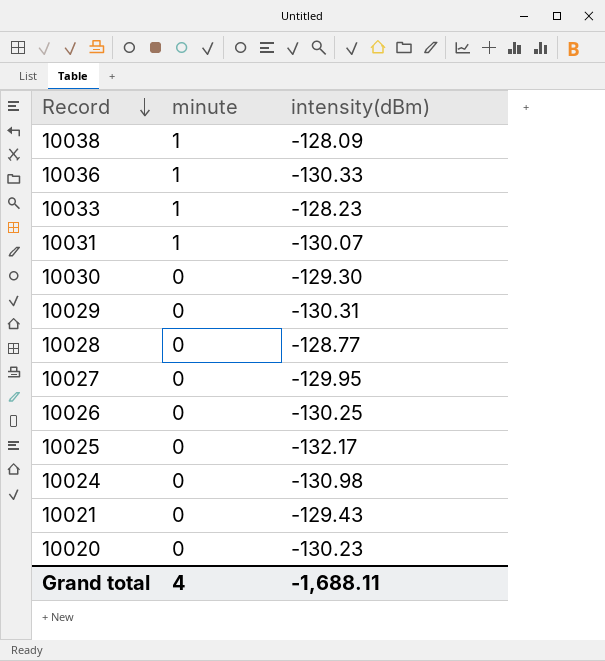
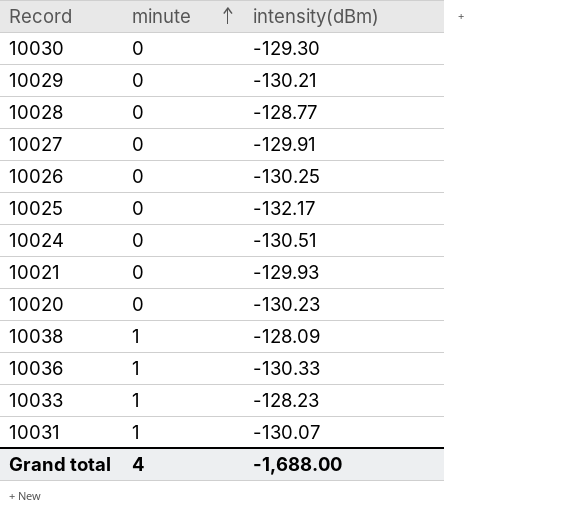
row order: Record descending -> minute ascending
10029 | intensity(dBm): -130.31 -> -130.21
10027 | intensity(dBm): -129.95 -> -129.91
10024 | intensity(dBm): -130.98 -> -130.51
10021 | intensity(dBm): -129.43 -> -129.93
Grand total | intensity(dBm): -1,688.11 -> -1,688.00

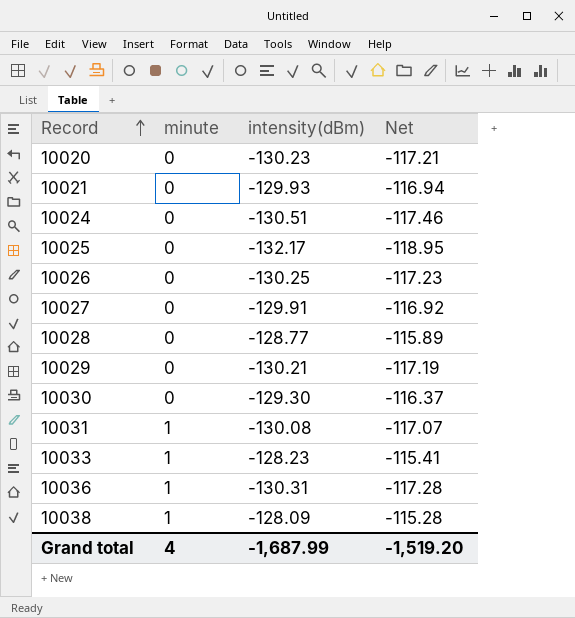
row order: minute ascending -> Record ascending
column Net | formula: none -> [intensity(dBm)] * 0.9
10031 | intensity(dBm): -130.07 -> -130.08
10036 | intensity(dBm): -130.33 -> -130.31
Grand total | intensity(dBm): -1,688.00 -> -1,687.99

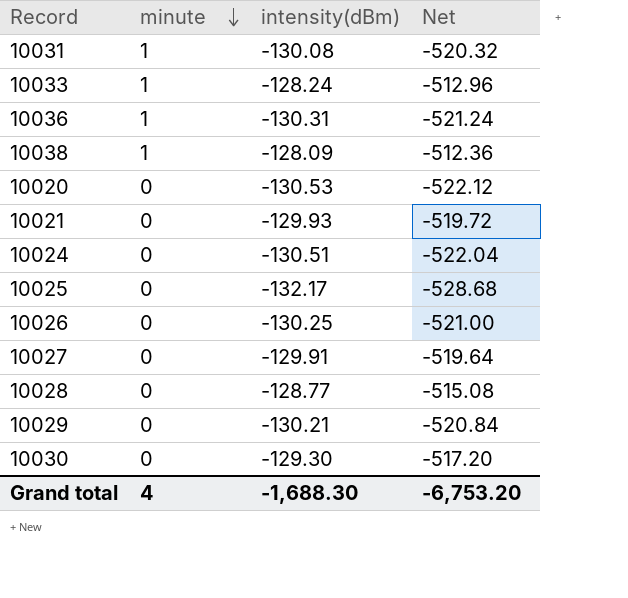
row order: Record ascending -> minute descending
column Net | formula: [intensity(dBm)] * 0.9 -> [intensity(dBm)] * 4
10033 | intensity(dBm): -128.23 -> -128.24
10020 | intensity(dBm): -130.23 -> -130.53
Grand total | intensity(dBm): -1,687.99 -> -1,688.30
Grand total | Net: -1,519.20 -> -6,753.20

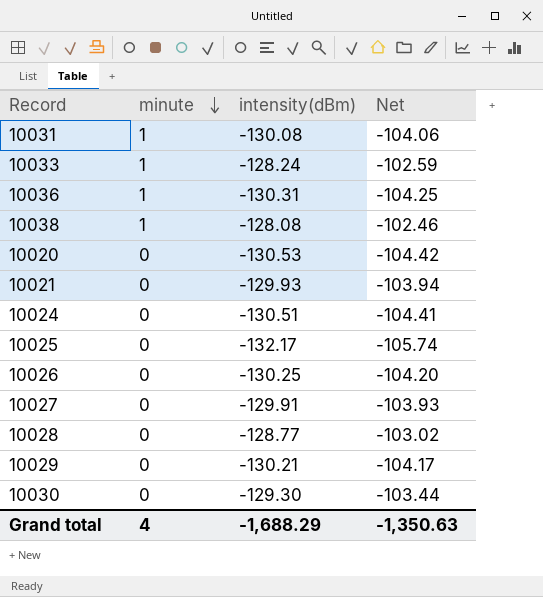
column Net | formula: [intensity(dBm)] * 4 -> [intensity(dBm)] * 0.8
10038 | intensity(dBm): -128.09 -> -128.08
Grand total | intensity(dBm): -1,688.30 -> -1,688.29
Grand total | Net: -6,753.20 -> -1,350.63

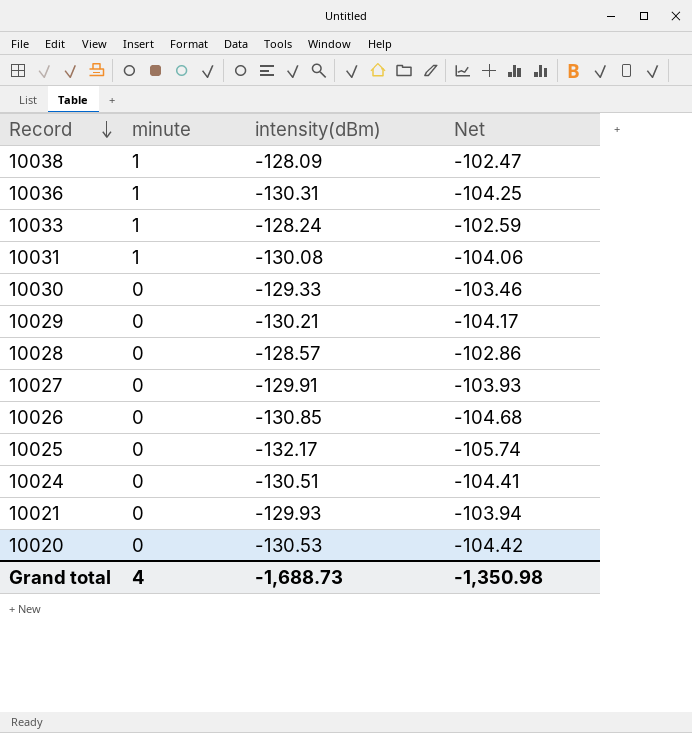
row order: minute descending -> Record descending
10038 | intensity(dBm): -128.08 -> -128.09
10038 | Net: -102.46 -> -102.47
10030 | intensity(dBm): -129.30 -> -129.33
10030 | Net: -103.44 -> -103.46
10028 | intensity(dBm): -128.77 -> -128.57
10028 | Net: -103.02 -> -102.86
10026 | intensity(dBm): -130.25 -> -130.85
10026 | Net: -104.20 -> -104.68
Grand total | intensity(dBm): -1,688.29 -> -1,688.73
Grand total | Net: -1,350.63 -> -1,350.98

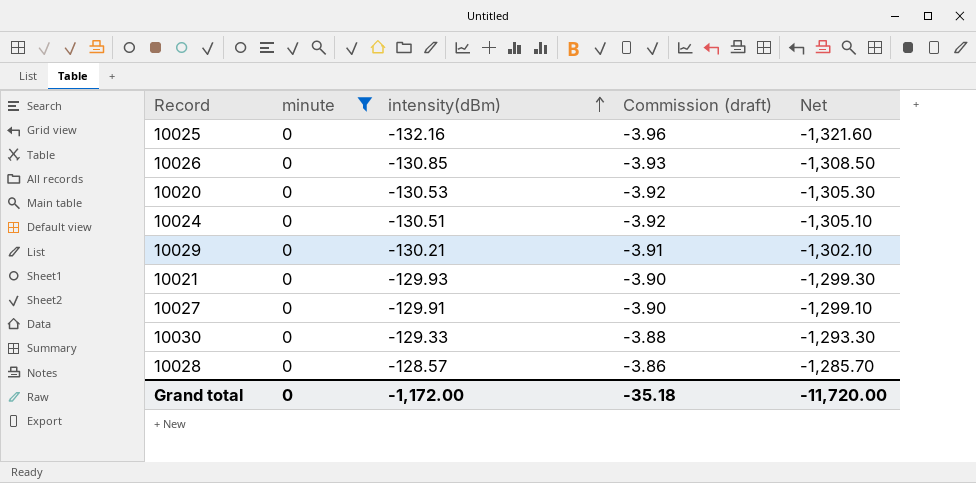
filter: none -> minute = 0
row order: Record descending -> intensity(dBm) ascending
column Commission (draft) | formula: none -> [intensity(dBm)] * 0.03
column Net | formula: [intensity(dBm)] * 0.8 -> [intensity(dBm)] * 10
10025 | intensity(dBm): -132.17 -> -132.16
Grand total | minute: 4 -> 0
Grand total | intensity(dBm): -1,688.73 -> -1,172.00
Grand total | Net: -1,350.98 -> -11,720.00

